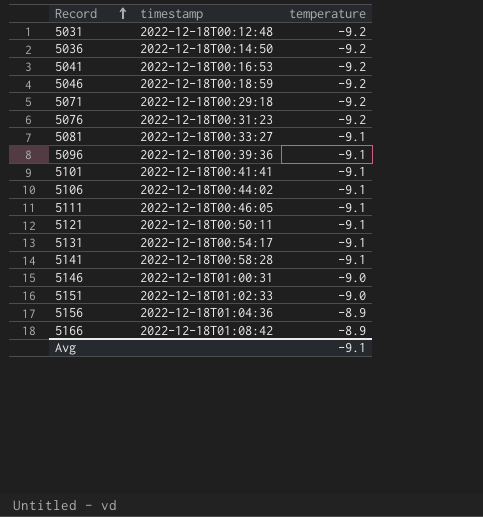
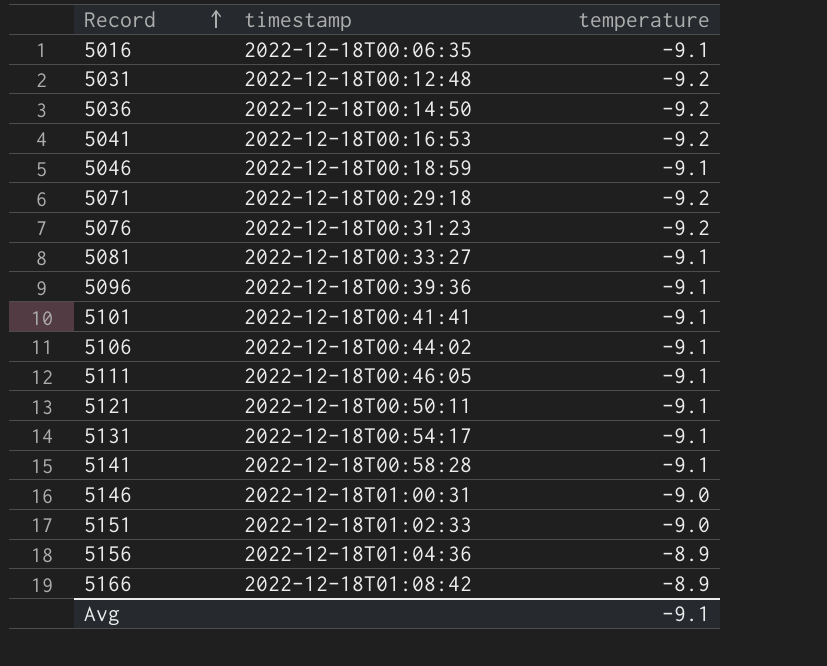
row 5016: none -> 2022-12-18T00:06:35 | -9.1
5046 | temperature: -9.2 -> -9.1

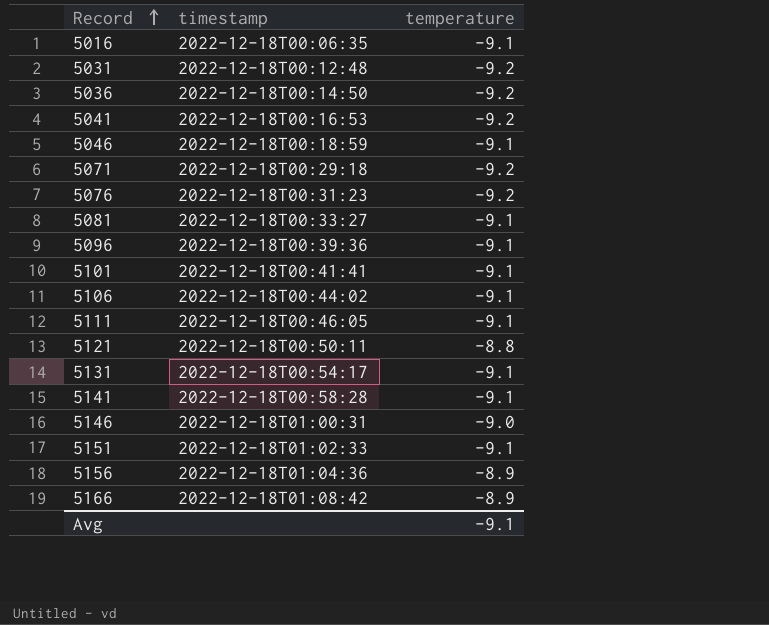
5121 | temperature: -9.1 -> -8.8
5151 | temperature: -9.0 -> -9.1

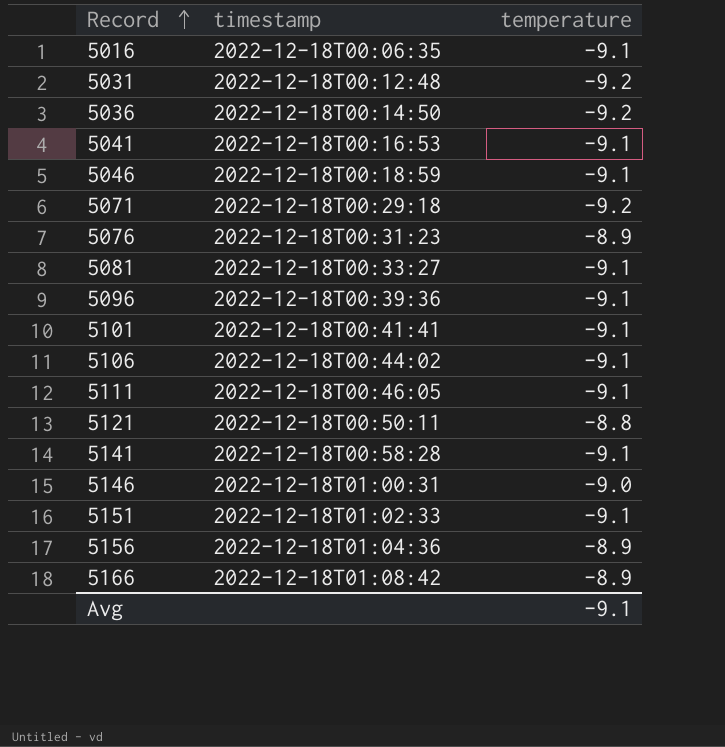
row 5131: 2022-12-18T00:54:17 | -9.1 -> none
5041 | temperature: -9.2 -> -9.1
5076 | temperature: -9.2 -> -8.9

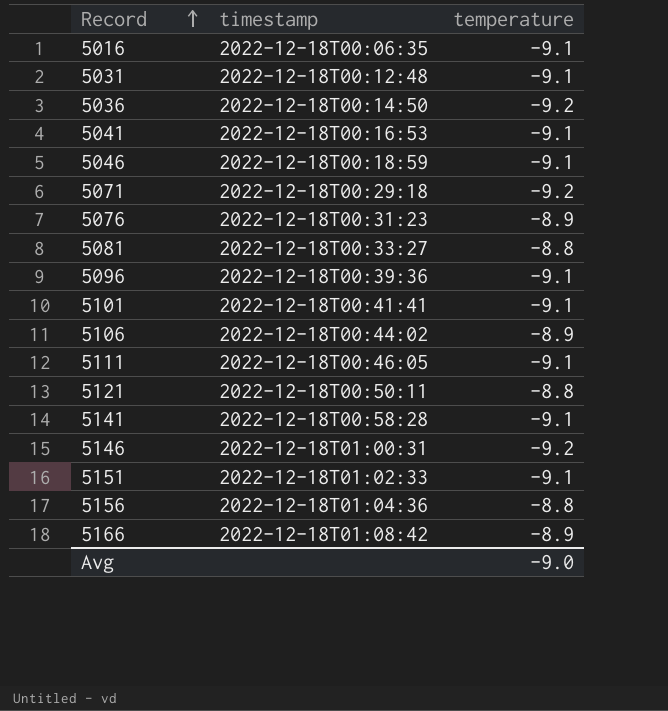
5031 | temperature: -9.2 -> -9.1
5081 | temperature: -9.1 -> -8.8
5106 | temperature: -9.1 -> -8.9
5146 | temperature: -9.0 -> -9.2
5156 | temperature: -8.9 -> -8.8
Avg | temperature: -9.1 -> -9.0

